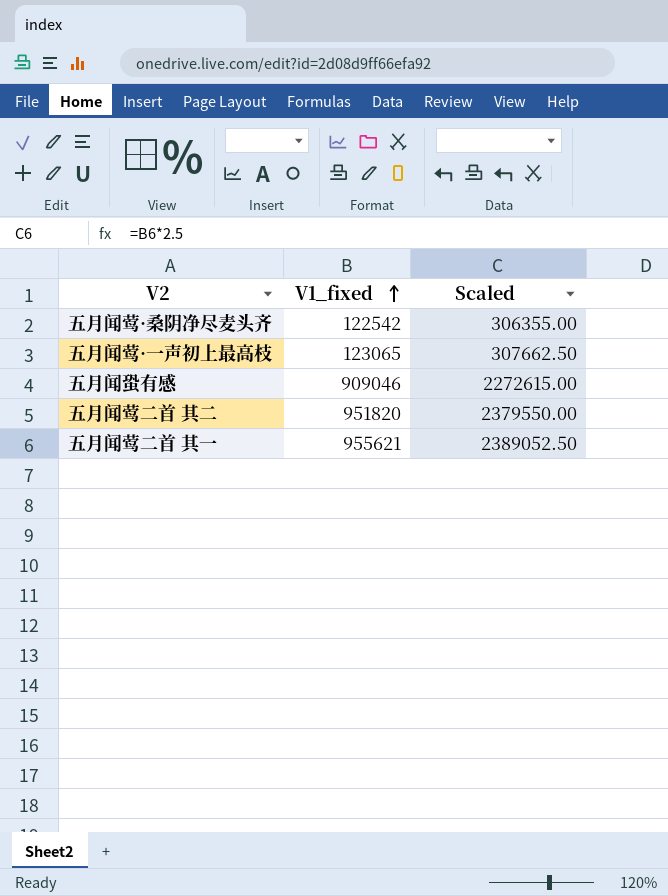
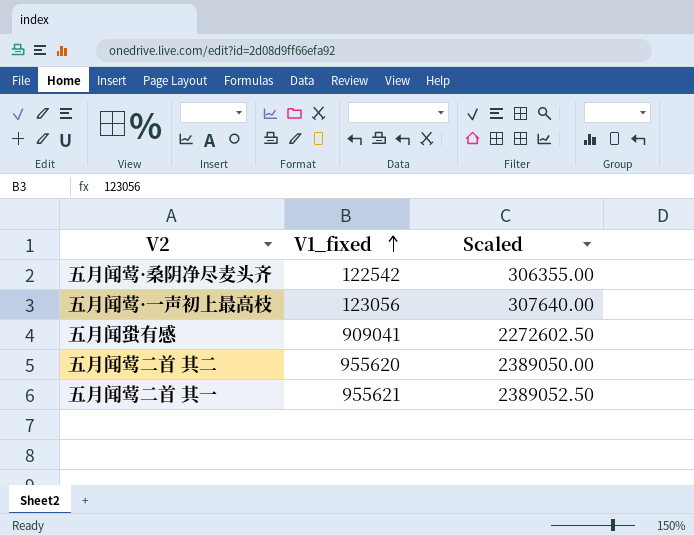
五月闻莺·一声初上最高枝 | V1_fixed: 123065 -> 123056
五月闻莺·一声初上最高枝 | Scaled: 307662.50 -> 307640.00
五月闻蛩有感 | V1_fixed: 909046 -> 909041
五月闻蛩有感 | Scaled: 2272615.00 -> 2272602.50
五月闻莺二首 其二 | V1_fixed: 951820 -> 955620
五月闻莺二首 其二 | Scaled: 2379550.00 -> 2389050.00

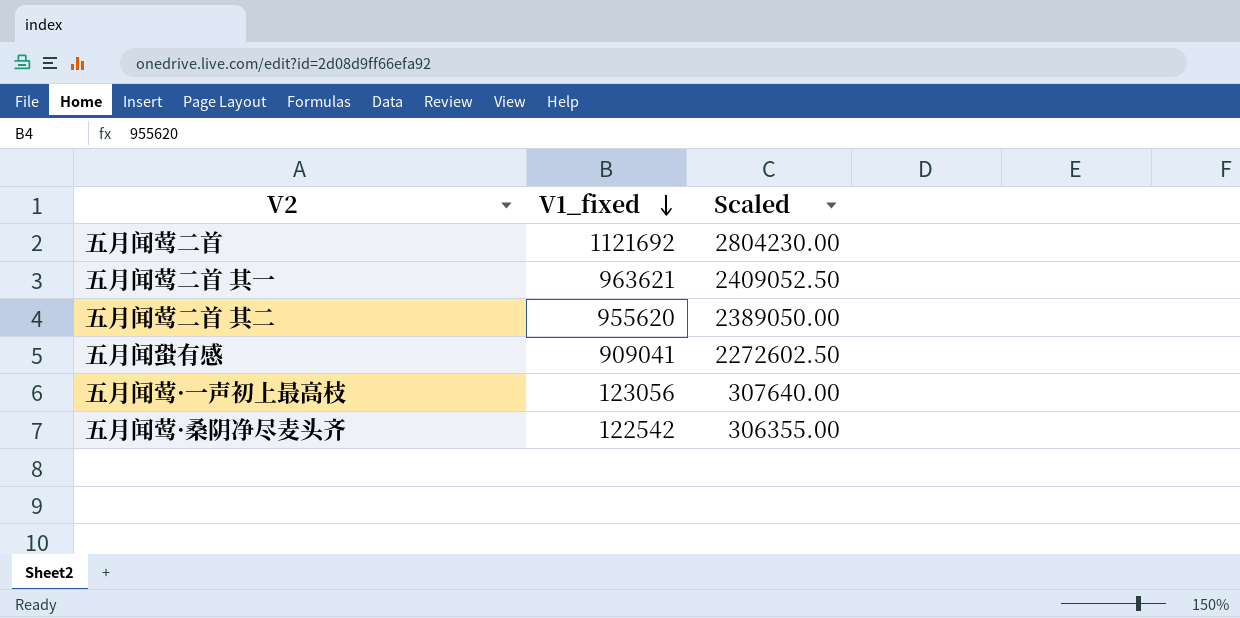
row order: V1_fixed ascending -> V1_fixed descending
row 五月闻莺二首: none -> 1121692 | 2804230.00
五月闻莺二首 其一 | V1_fixed: 955621 -> 963621
五月闻莺二首 其一 | Scaled: 2389052.50 -> 2409052.50

